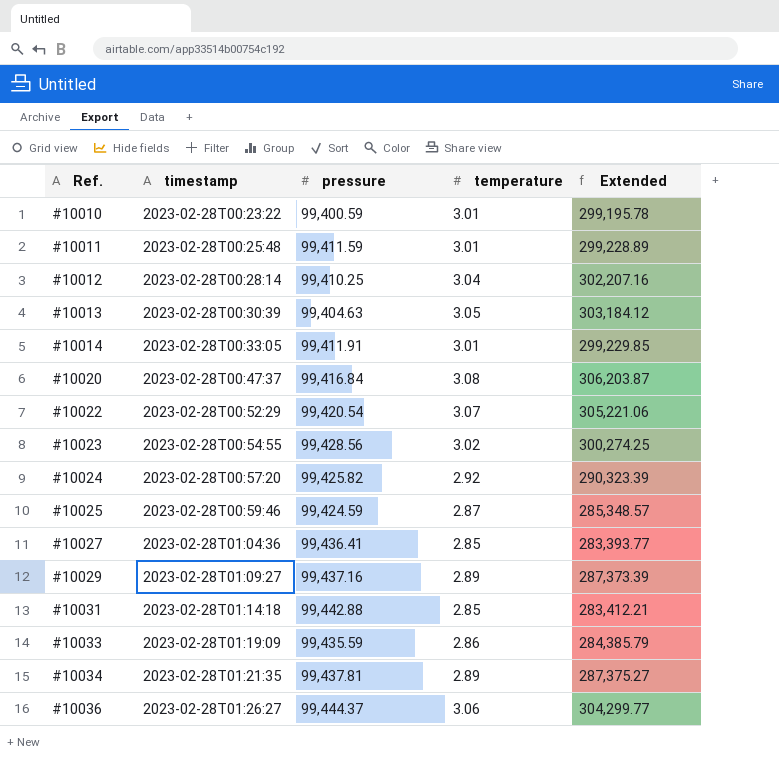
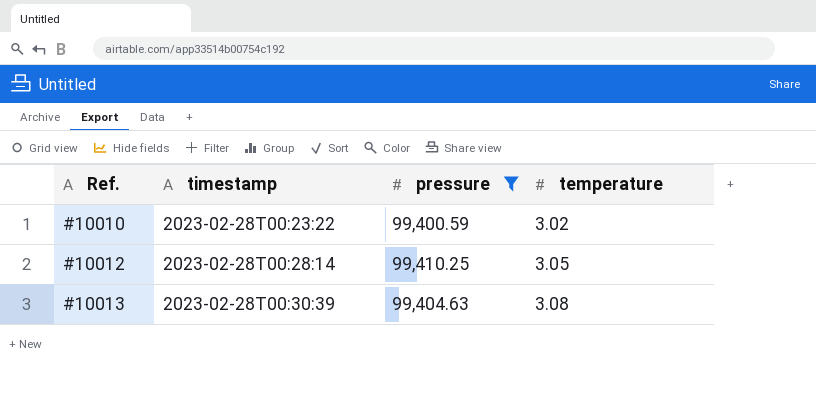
filter: none -> pressure <= 99,410.25
column Extended | formula: [pressure] * [temperature] -> none
#10010 | temperature: 3.01 -> 3.02
#10012 | temperature: 3.04 -> 3.05
#10013 | temperature: 3.05 -> 3.08

